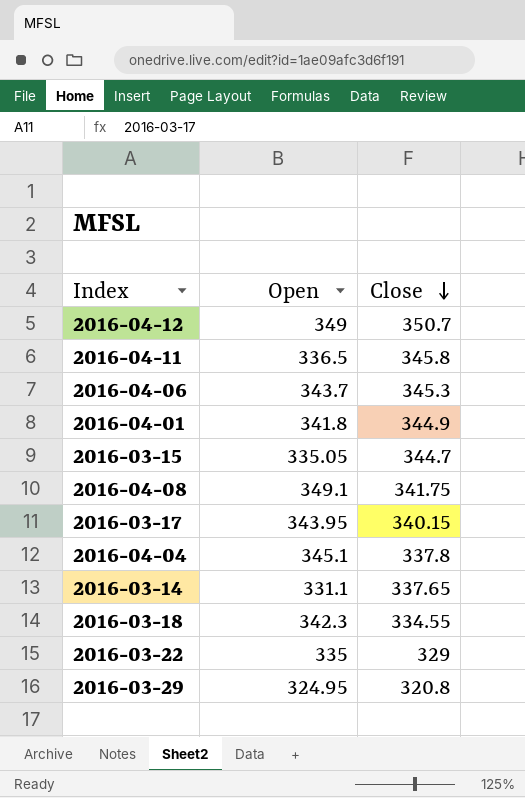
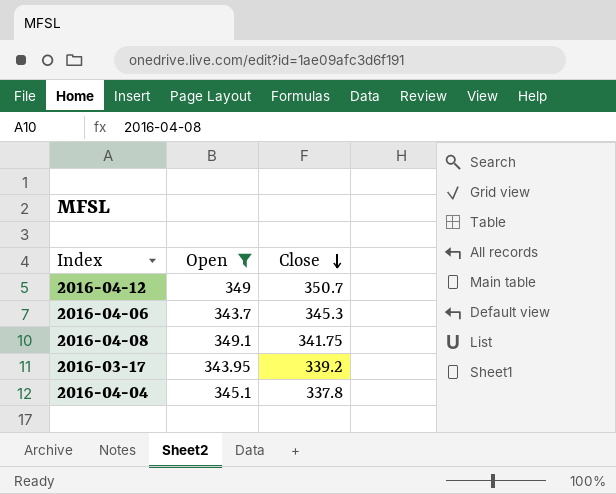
filter: none -> Open >= 343.7
2016-03-17 | Close: 340.15 -> 339.2

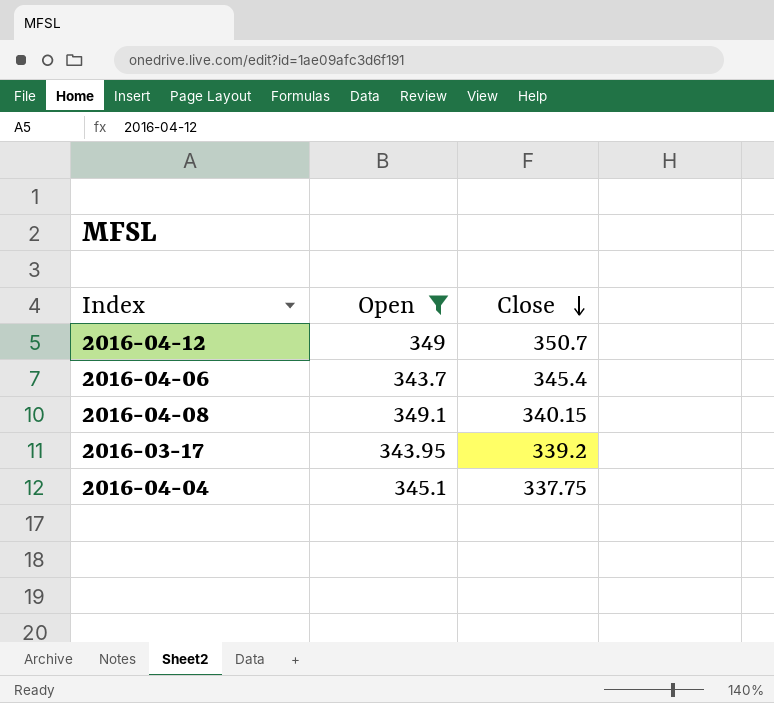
2016-04-06 | Close: 345.3 -> 345.4
2016-04-08 | Close: 341.75 -> 340.15
2016-04-04 | Close: 337.8 -> 337.75

